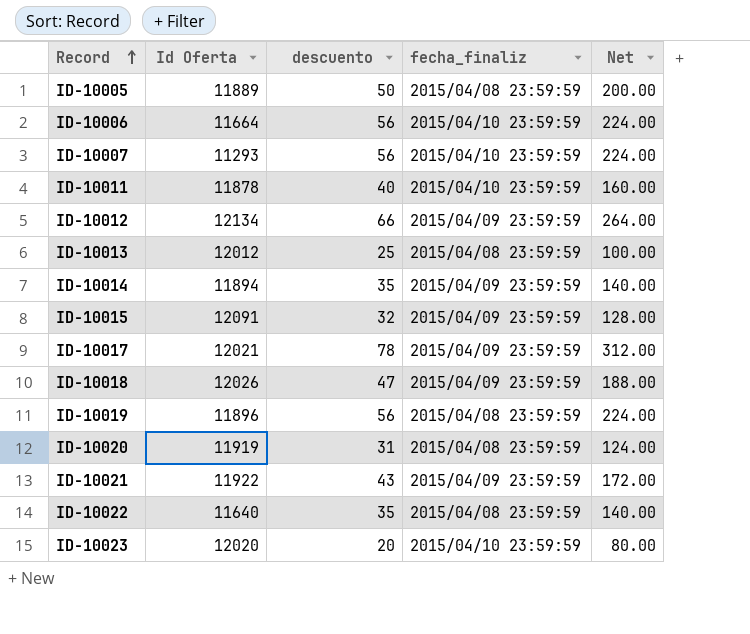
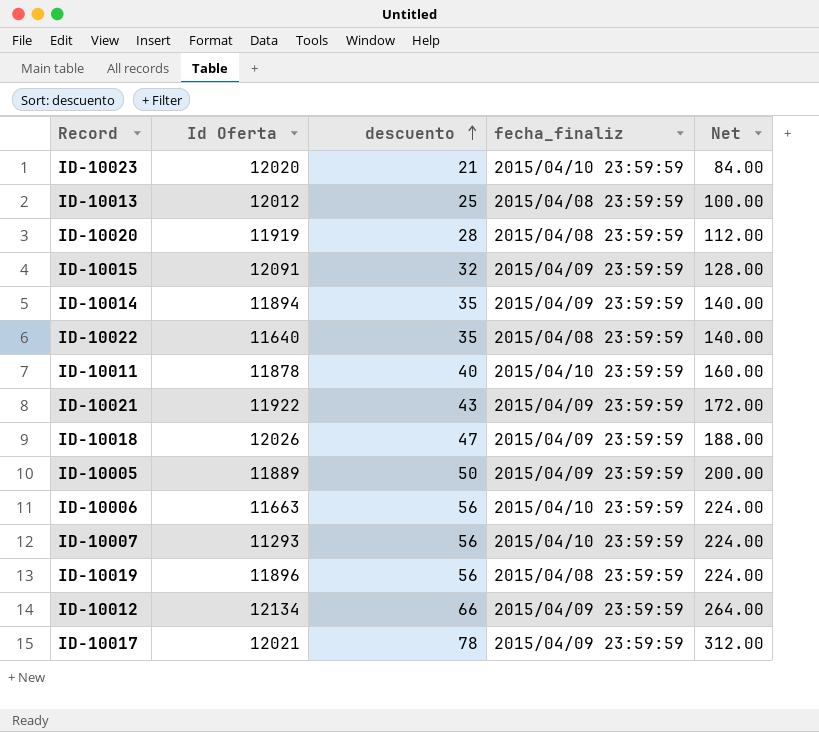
row order: Record ascending -> descuento ascending
ID-10023 | descuento: 20 -> 21
ID-10023 | Net: 80.00 -> 84.00
ID-10020 | descuento: 31 -> 28
ID-10020 | Net: 124.00 -> 112.00
ID-10005 | fecha_finaliz: 2015/04/08 23:59:59 -> 2015/04/09 23:59:59
ID-10006 | Id Oferta: 11664 -> 11663

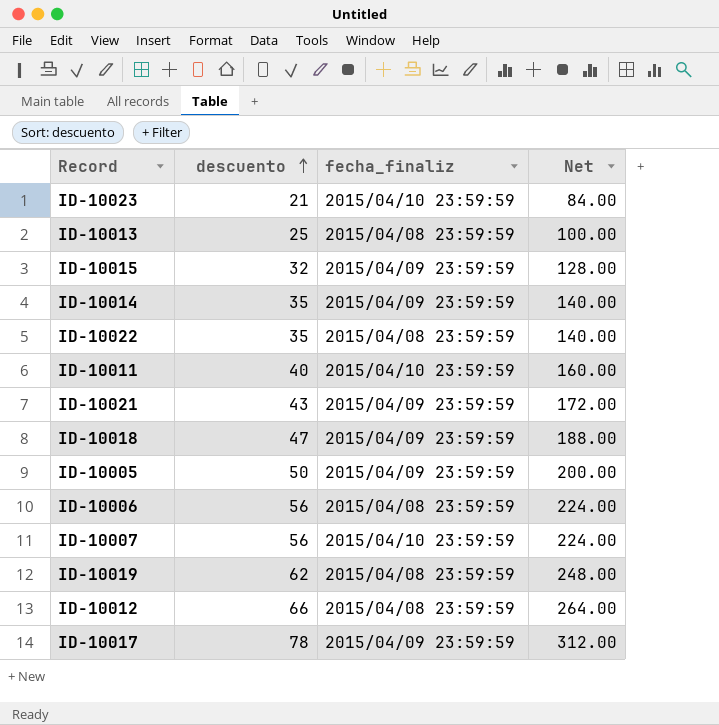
column Id Oferta | position: 2 -> none
row ID-10020: 11919 | 28 | 2015/04/08 23:59:59 | 112.00 -> none
ID-10006 | fecha_finaliz: 2015/04/10 23:59:59 -> 2015/04/08 23:59:59
ID-10019 | descuento: 56 -> 62
ID-10019 | Net: 224.00 -> 248.00
ID-10012 | fecha_finaliz: 2015/04/09 23:59:59 -> 2015/04/08 23:59:59

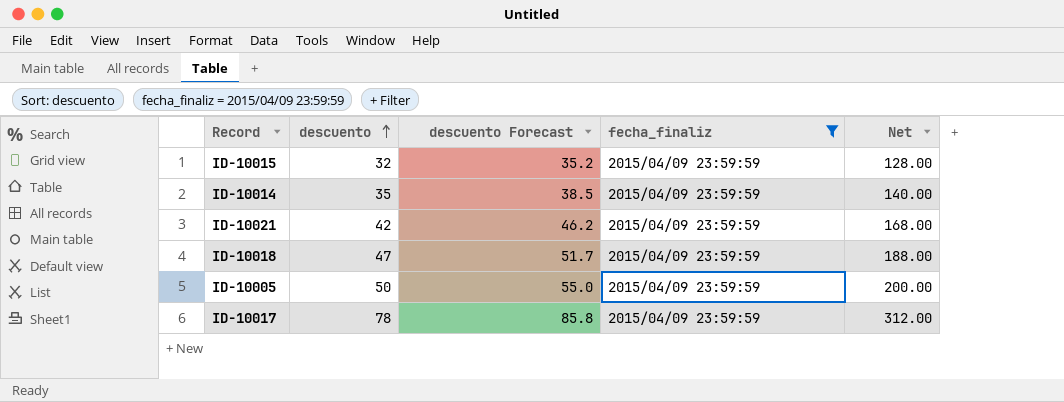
filter: none -> fecha_finaliz = 2015/04/09 23:59:59
column descuento Forecast | formula: none -> [descuento] * 1.1
ID-10021 | descuento: 43 -> 42
ID-10021 | Net: 172.00 -> 168.00

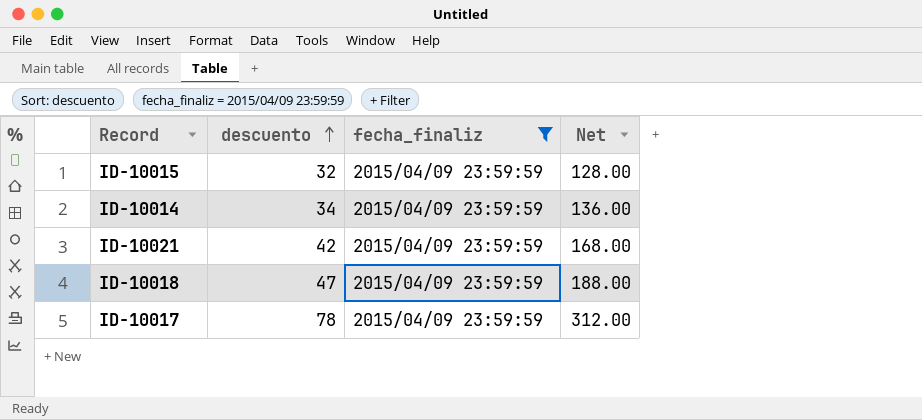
column descuento Forecast | formula: [descuento] * 1.1 -> none
row ID-10005: 50 | 55.0 | 2015/04/09 23:59:59 | 200.00 -> none
ID-10014 | descuento: 35 -> 34
ID-10014 | Net: 140.00 -> 136.00

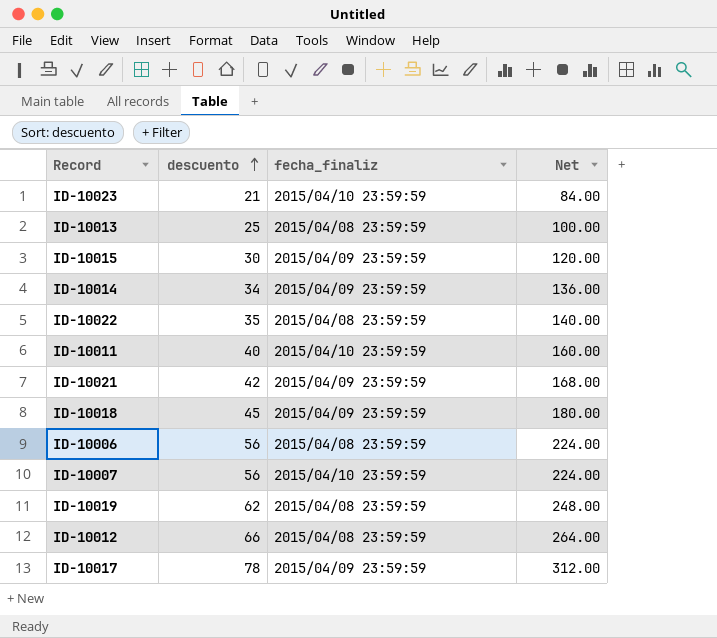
filter: fecha_finaliz = 2015/04/09 23:59:59 -> none
ID-10015 | descuento: 32 -> 30
ID-10015 | Net: 128.00 -> 120.00
ID-10018 | descuento: 47 -> 45
ID-10018 | Net: 188.00 -> 180.00

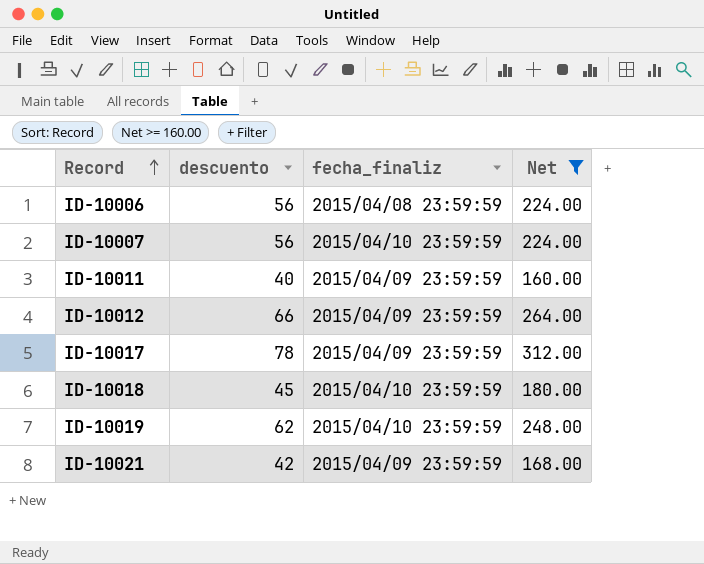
filter: none -> Net >= 160.00
row order: descuento ascending -> Record ascending
ID-10011 | fecha_finaliz: 2015/04/10 23:59:59 -> 2015/04/09 23:59:59
ID-10012 | fecha_finaliz: 2015/04/08 23:59:59 -> 2015/04/09 23:59:59
ID-10018 | fecha_finaliz: 2015/04/09 23:59:59 -> 2015/04/10 23:59:59
ID-10019 | fecha_finaliz: 2015/04/08 23:59:59 -> 2015/04/10 23:59:59

